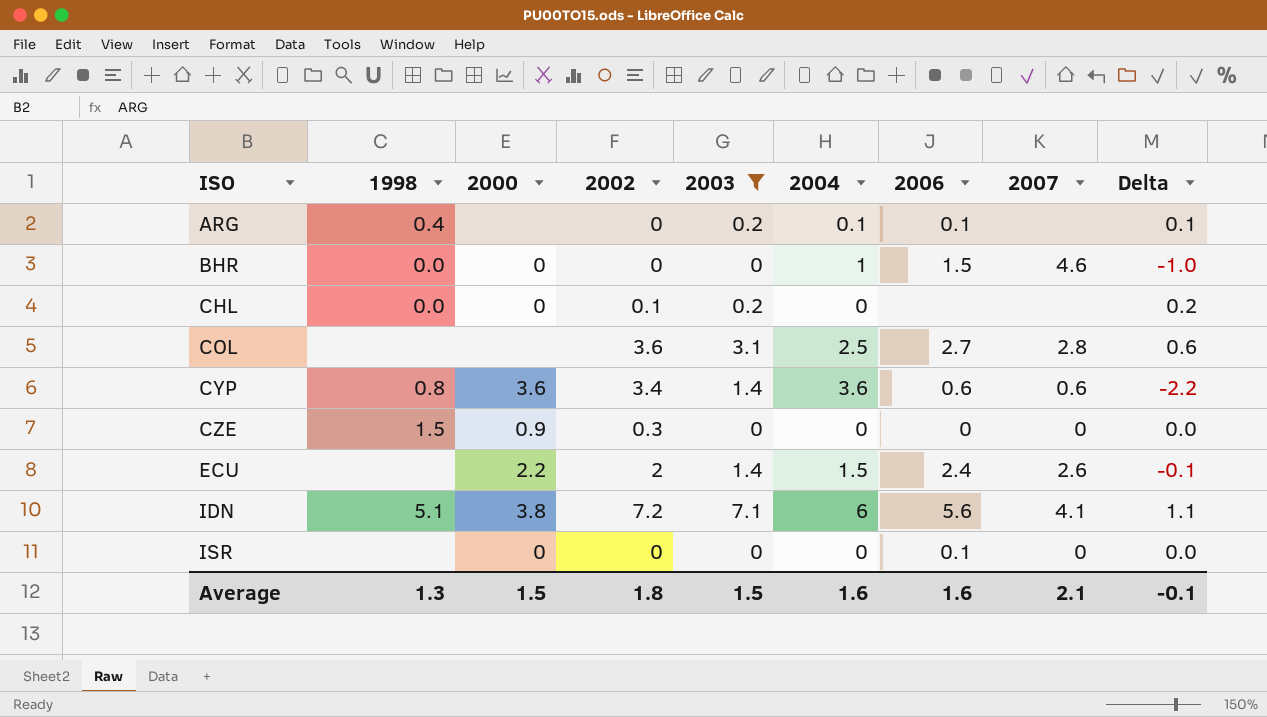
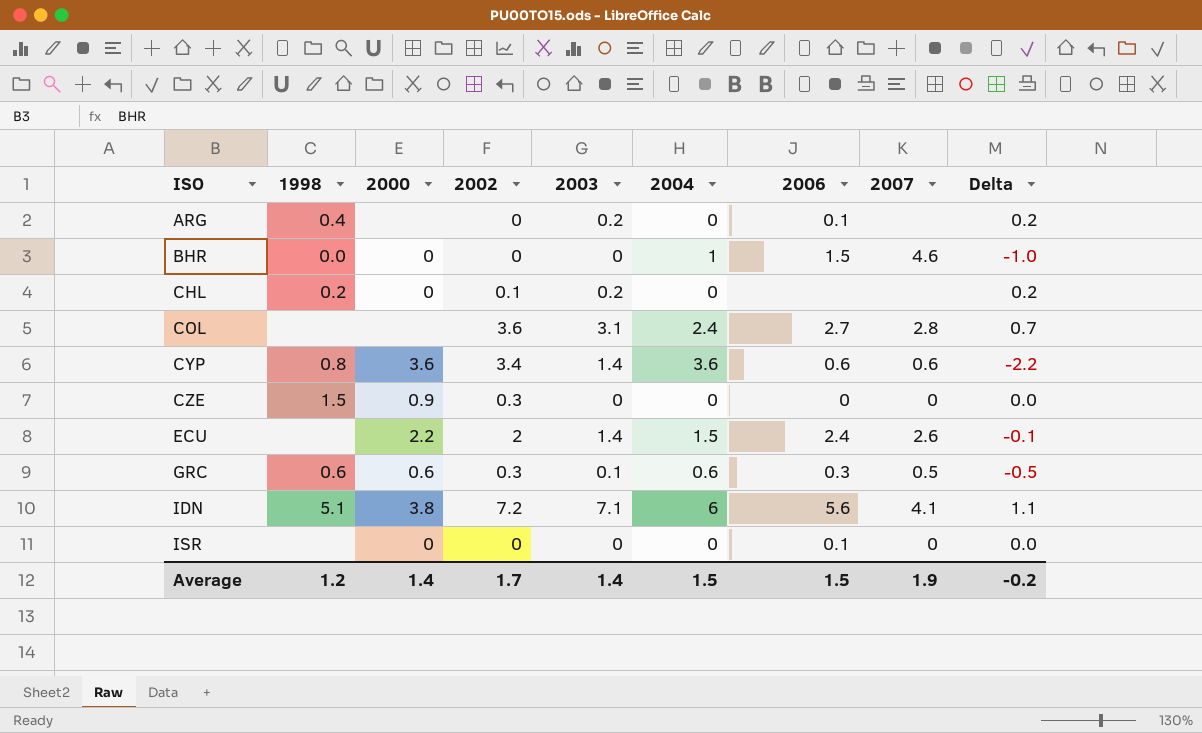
filter: 2003 != 0.1 -> none
ARG | 2004: 0.1 -> 0
ARG | Delta: 0.1 -> 0.2
CHL | 1998: 0.0 -> 0.2
COL | 2004: 2.5 -> 2.4
COL | Delta: 0.6 -> 0.7
Average | 1998: 1.3 -> 1.2
Average | 2000: 1.5 -> 1.4
Average | 2002: 1.8 -> 1.7
Average | 2003: 1.5 -> 1.4
Average | 2004: 1.6 -> 1.5
Average | 2006: 1.6 -> 1.5
Average | 2007: 2.1 -> 1.9
Average | Delta: -0.1 -> -0.2

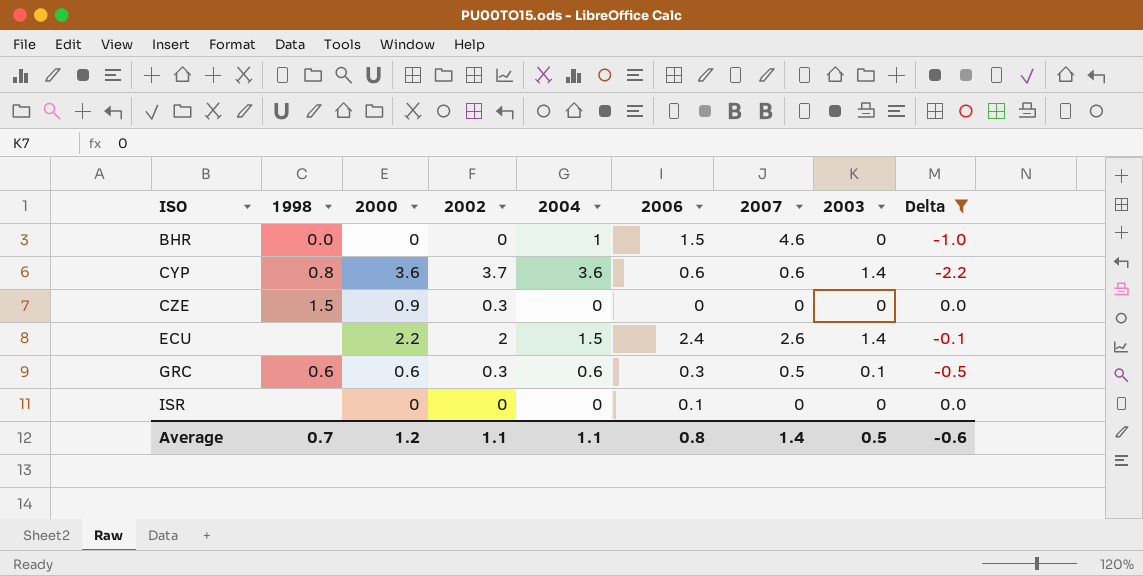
filter: none -> Delta <= 0.0
column 2003 | position: 5 -> 8
CYP | 2002: 3.4 -> 3.7
Average | 1998: 1.2 -> 0.7
Average | 2000: 1.4 -> 1.2
Average | 2002: 1.7 -> 1.1
Average | 2004: 1.5 -> 1.1
Average | 2006: 1.5 -> 0.8
Average | 2007: 1.9 -> 1.4
Average | 2003: 1.4 -> 0.5
Average | Delta: -0.2 -> -0.6

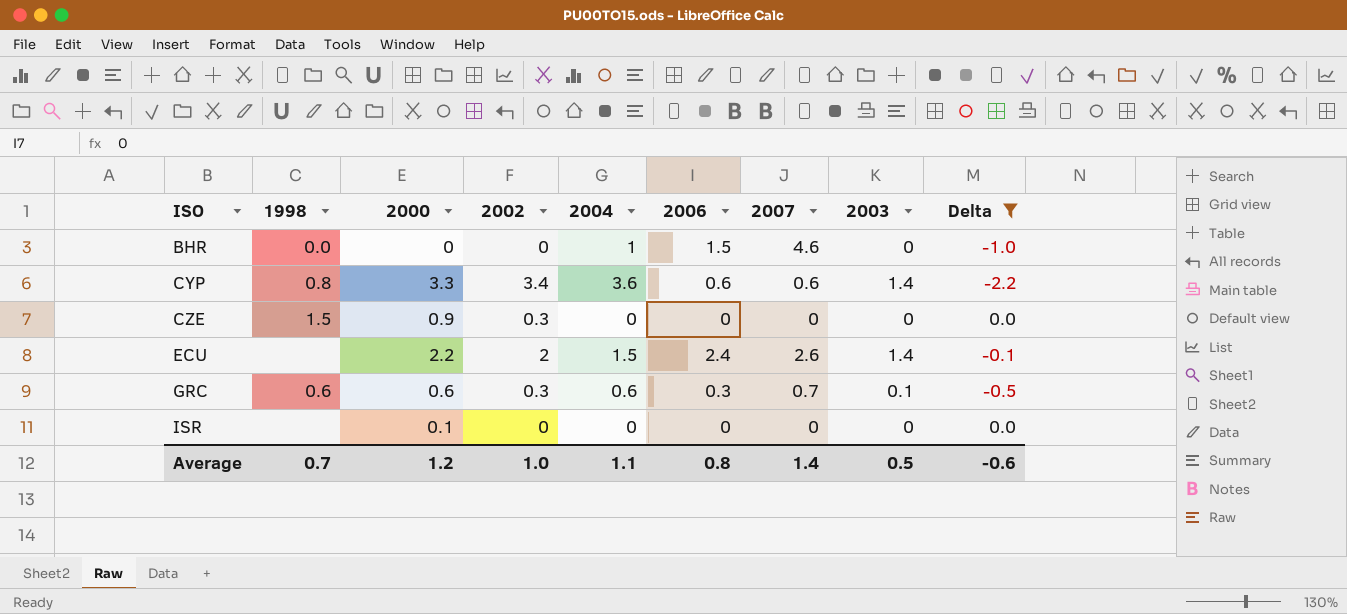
CYP | 2000: 3.6 -> 3.3
CYP | 2002: 3.7 -> 3.4
GRC | 2007: 0.5 -> 0.7
ISR | 2000: 0 -> 0.1
ISR | 2006: 0.1 -> 0
Average | 2002: 1.1 -> 1.0

